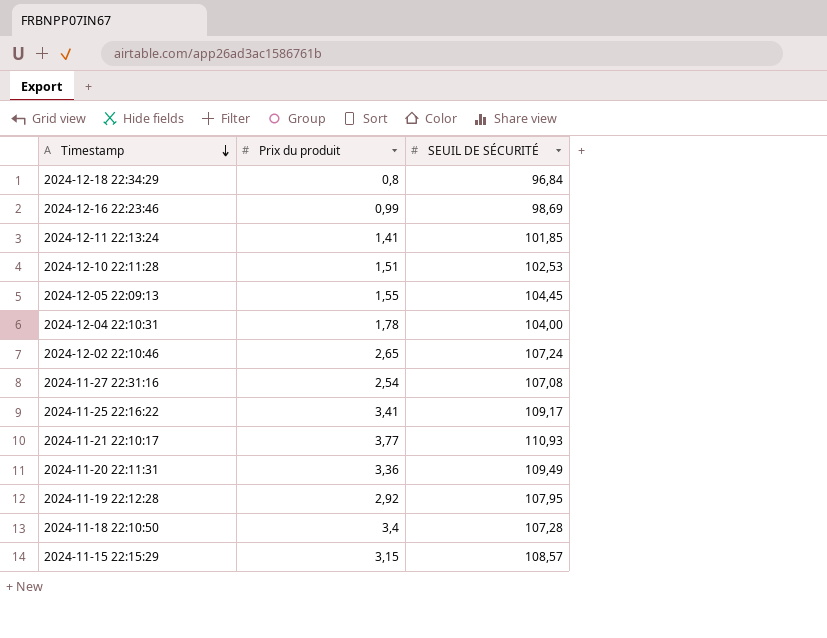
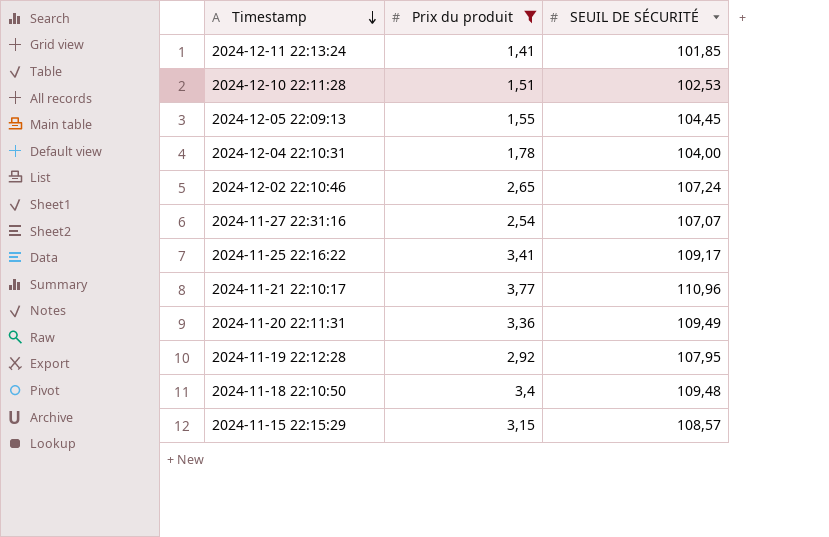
filter: none -> Prix du produit >= 1,41
2024-11-27 22:31:16 | SEUIL DE SÉCURITÉ: 107,08 -> 107,07
2024-11-21 22:10:17 | SEUIL DE SÉCURITÉ: 110,93 -> 110,96
2024-11-18 22:10:50 | SEUIL DE SÉCURITÉ: 107,28 -> 109,48

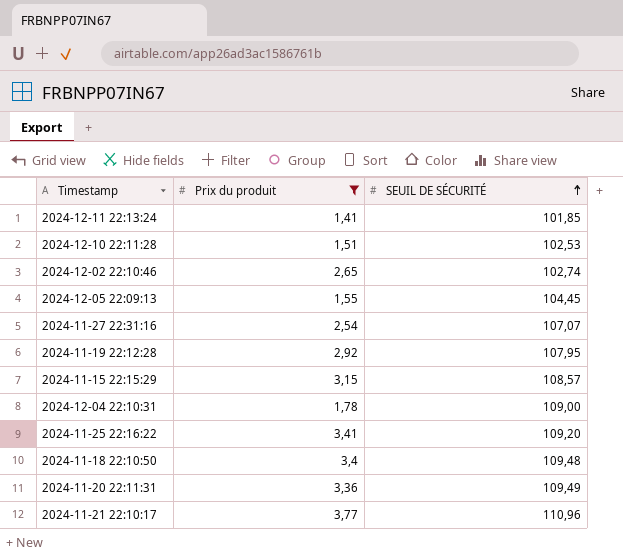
row order: Timestamp descending -> SEUIL DE SÉCURITÉ ascending
2024-12-02 22:10:46 | SEUIL DE SÉCURITÉ: 107,24 -> 102,74
2024-12-04 22:10:31 | SEUIL DE SÉCURITÉ: 104,00 -> 109,00
2024-11-25 22:16:22 | SEUIL DE SÉCURITÉ: 109,17 -> 109,20

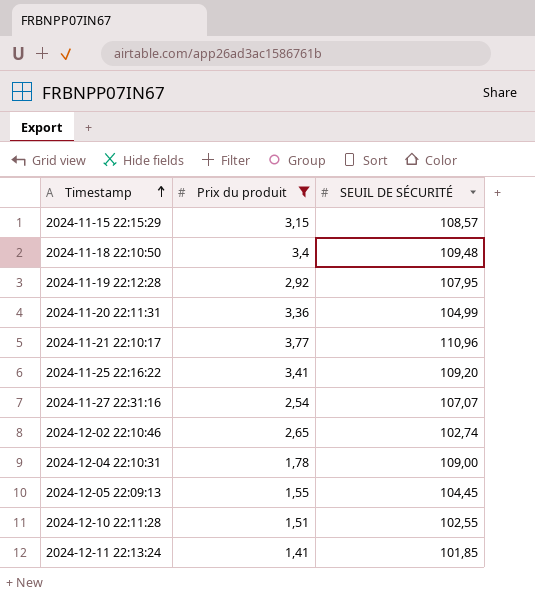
row order: SEUIL DE SÉCURITÉ ascending -> Timestamp ascending
2024-11-20 22:11:31 | SEUIL DE SÉCURITÉ: 109,49 -> 104,99
2024-12-10 22:11:28 | SEUIL DE SÉCURITÉ: 102,53 -> 102,55

